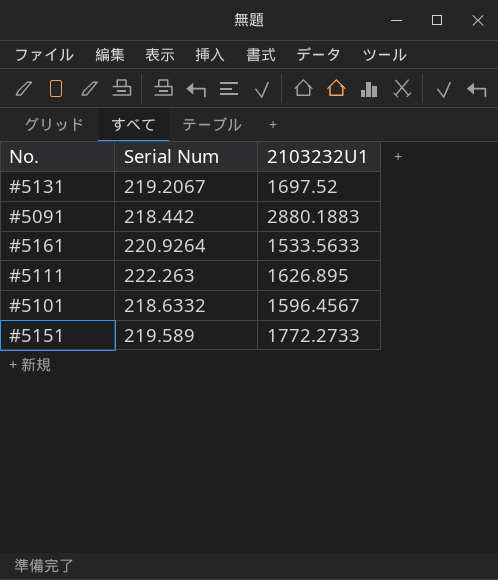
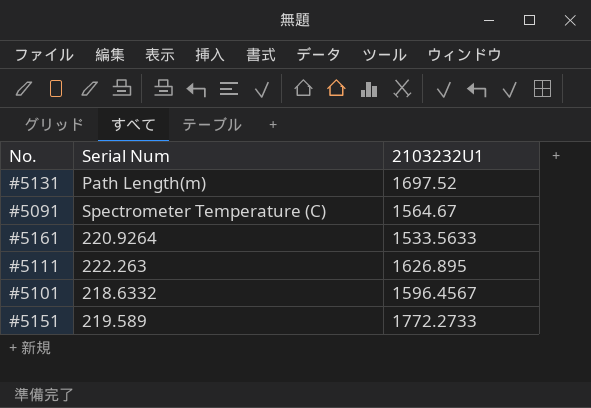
#5131 | Serial Num: 219.2067 -> Path Length(m)
#5091 | Serial Num: 218.442 -> Spectrometer Temperature (C)
#5091 | 2103232U1: 2880.1883 -> 1564.67

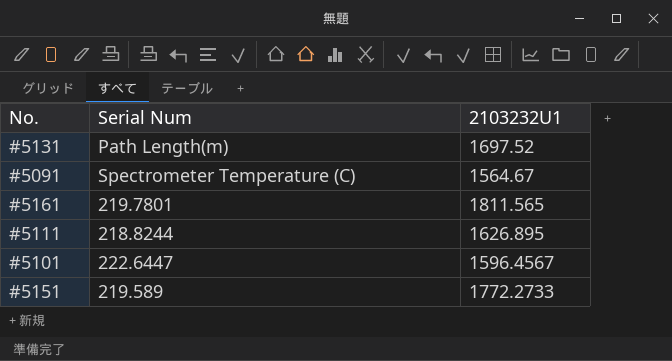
#5161 | Serial Num: 220.9264 -> 219.7801
#5161 | 2103232U1: 1533.5633 -> 1811.565
#5111 | Serial Num: 222.263 -> 218.8244
#5101 | Serial Num: 218.6332 -> 222.6447

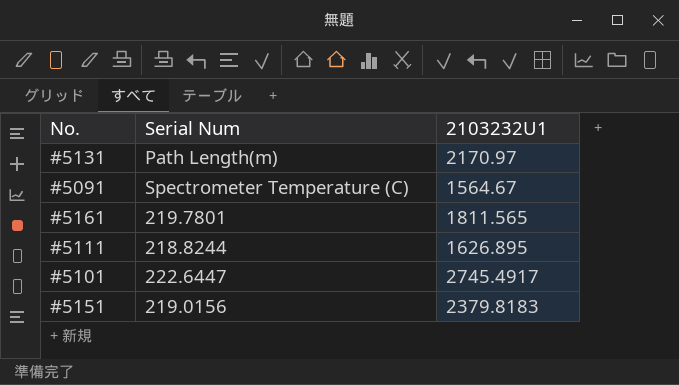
#5131 | 2103232U1: 1697.52 -> 2170.97
#5101 | 2103232U1: 1596.4567 -> 2745.4917
#5151 | Serial Num: 219.589 -> 219.0156
#5151 | 2103232U1: 1772.2733 -> 2379.8183

